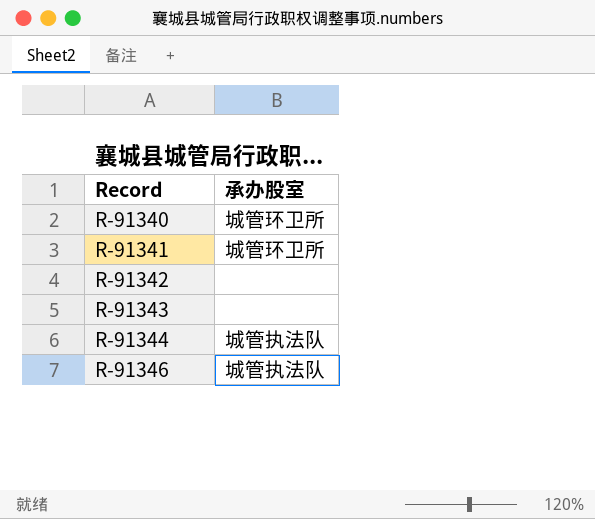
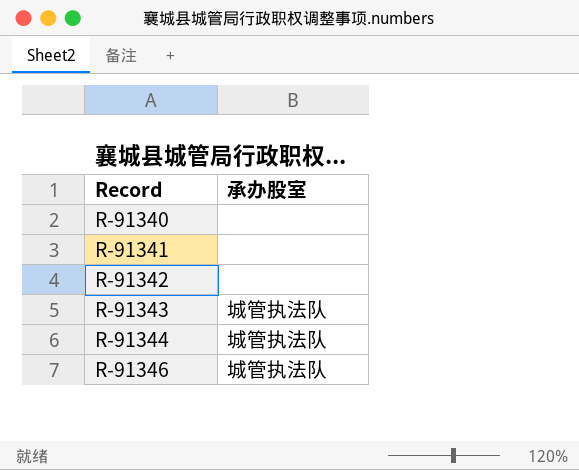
R-91340 | 承办股室: 城管环卫所 -> none
R-91341 | 承办股室: 城管环卫所 -> none
R-91343 | 承办股室: none -> 城管执法队

